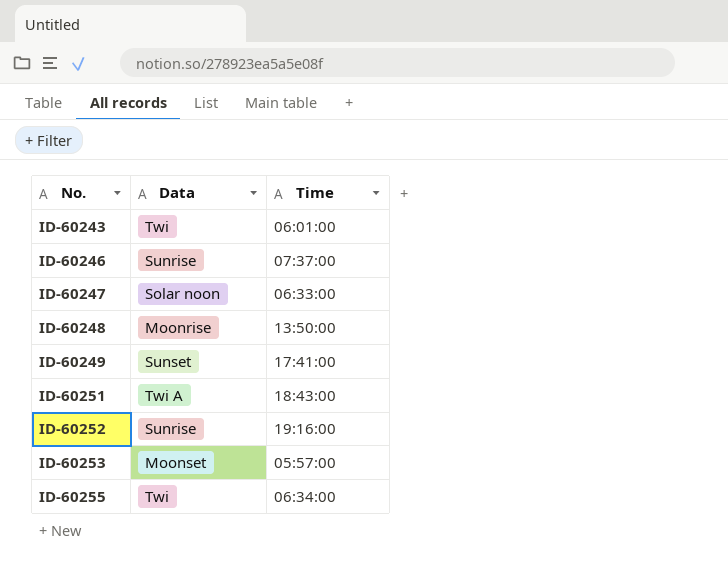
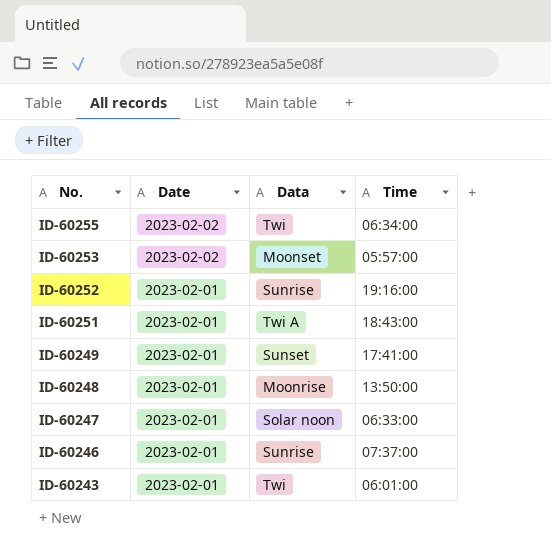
row order: No. ascending -> No. descending
column Date | position: none -> 2

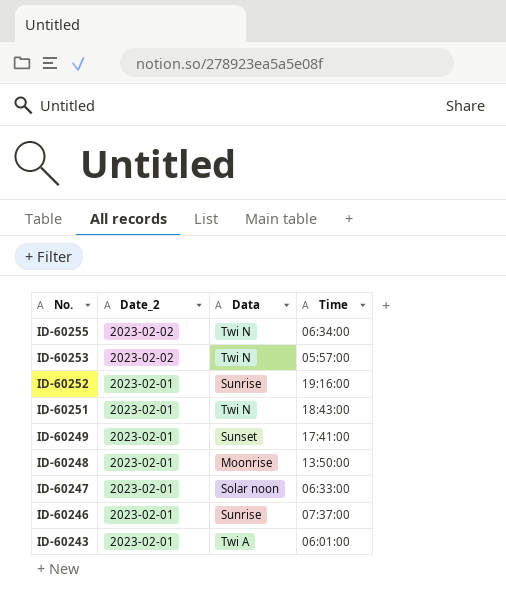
column name: Date -> Date_2
ID-60255 | Data: Twi -> Twi N
ID-60253 | Data: Moonset -> Twi N
ID-60251 | Data: Twi A -> Twi N
ID-60243 | Data: Twi -> Twi A

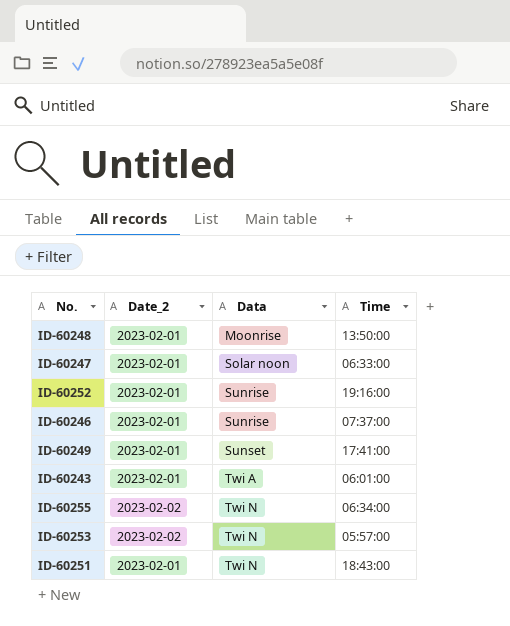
row order: No. descending -> Data ascending

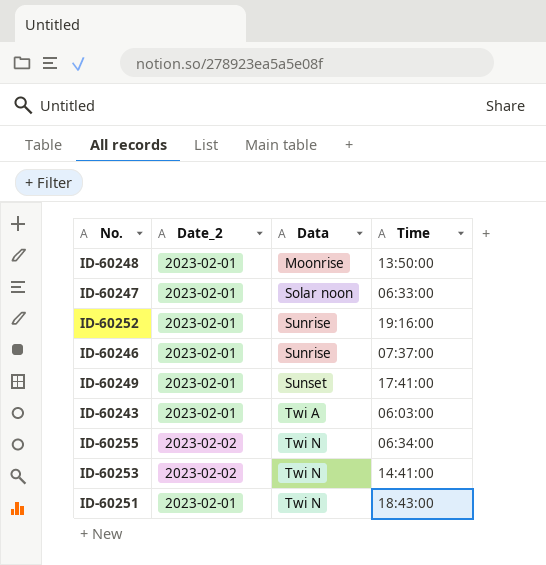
ID-60243 | Time: 06:01:00 -> 06:03:00
ID-60253 | Time: 05:57:00 -> 14:41:00

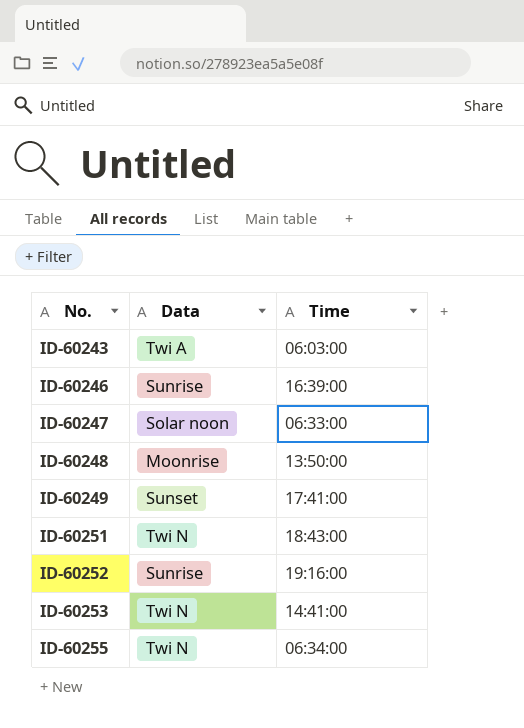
row order: Data ascending -> No. ascending
column Date_2 | position: 2 -> none
ID-60246 | Time: 07:37:00 -> 16:39:00

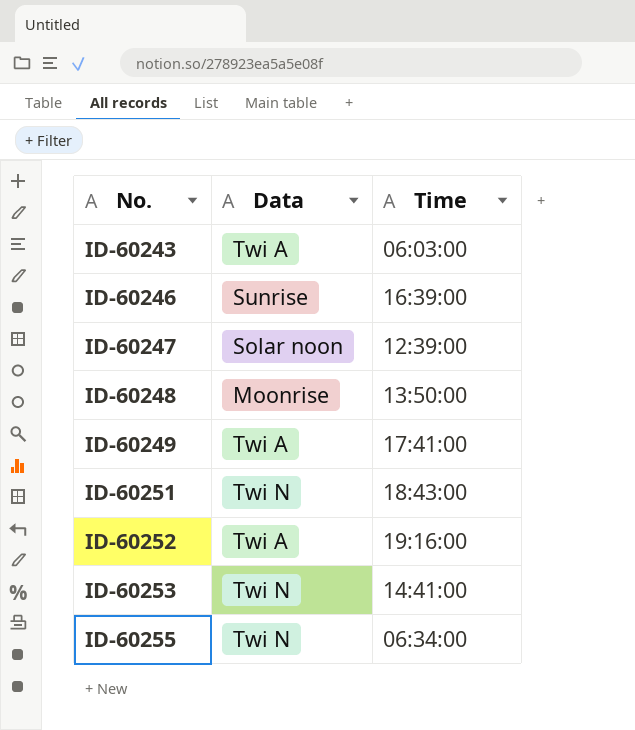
ID-60247 | Time: 06:33:00 -> 12:39:00
ID-60249 | Data: Sunset -> Twi A
ID-60252 | Data: Sunrise -> Twi A

